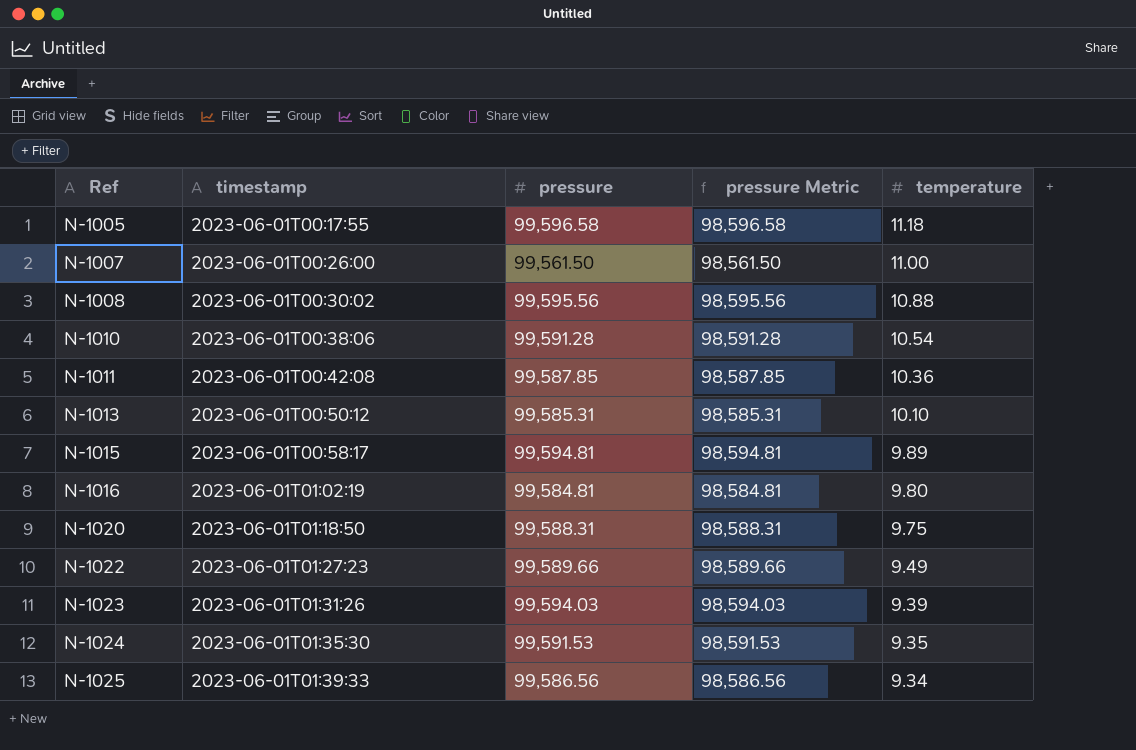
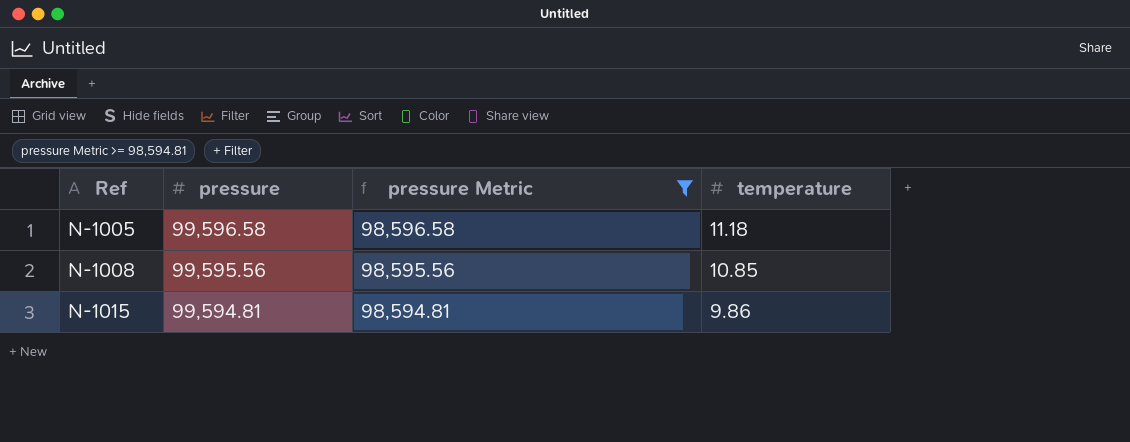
filter: none -> pressure Metric >= 98,594.81
column timestamp | position: 2 -> none
N-1008 | temperature: 10.88 -> 10.85
N-1015 | temperature: 9.89 -> 9.86

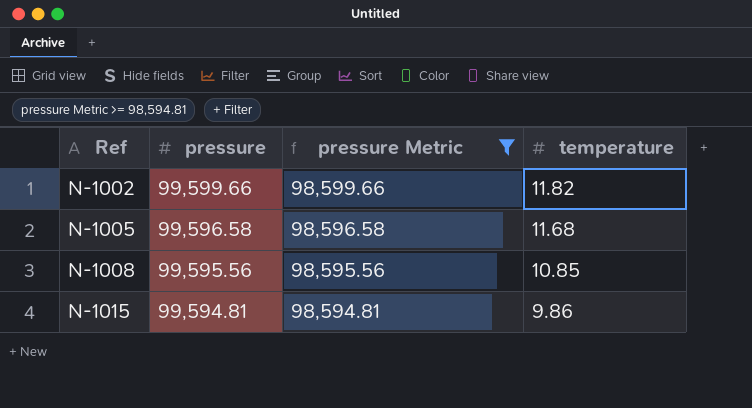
row N-1002: none -> 99,599.66 | 98,599.66 | 11.82
N-1005 | temperature: 11.18 -> 11.68

